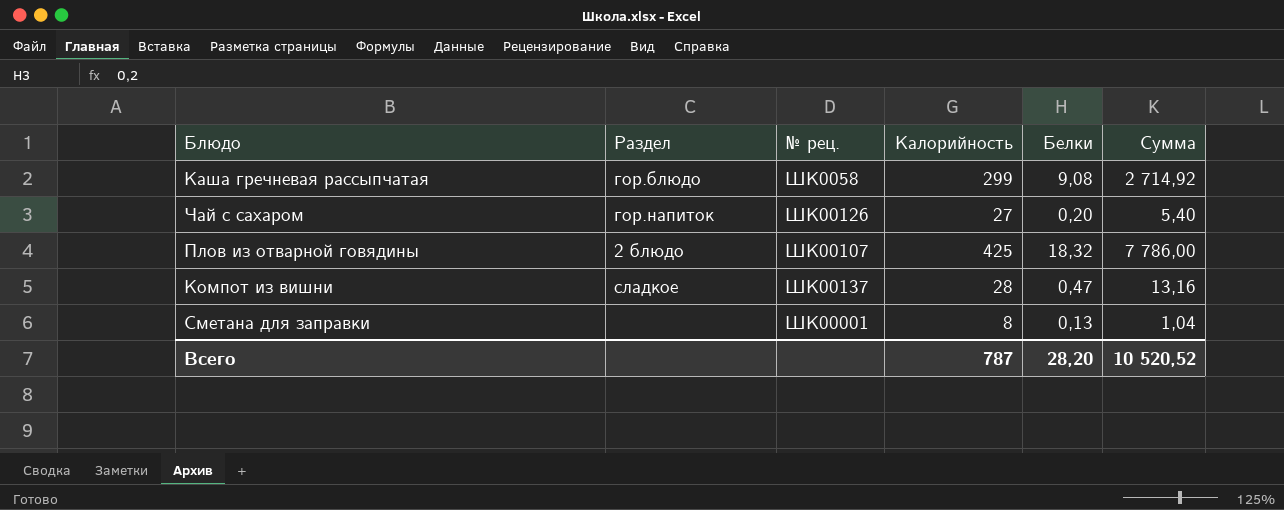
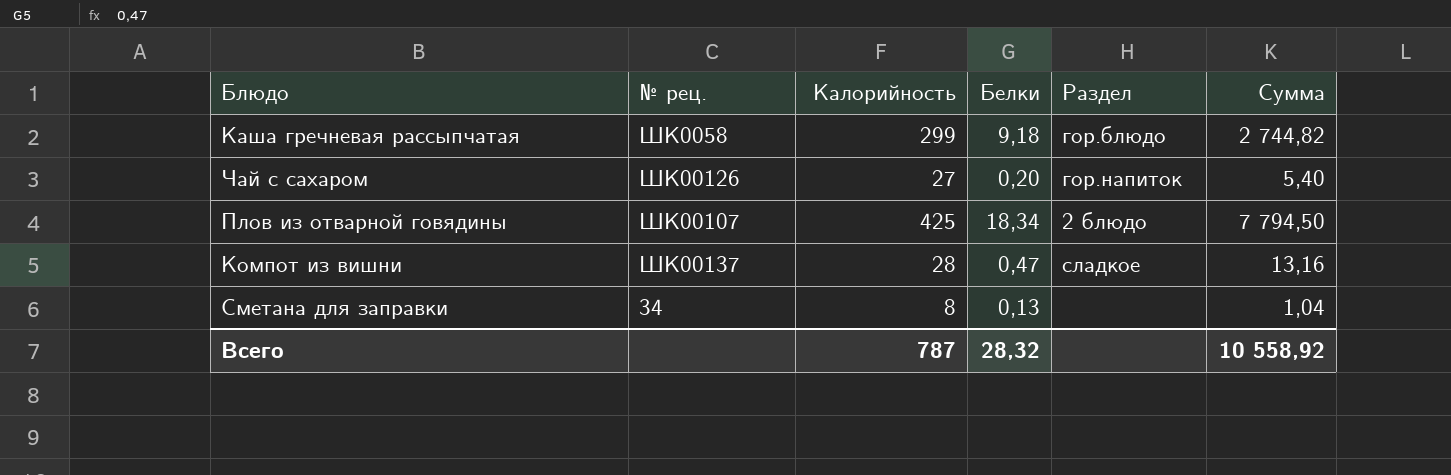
column Раздел | position: 2 -> 5
Каша гречневая рассыпчатая | Белки: 9,08 -> 9,18
Каша гречневая рассыпчатая | Сумма: 2 714,92 -> 2 744,82
Плов из отварной говядины | Белки: 18,32 -> 18,34
Плов из отварной говядины | Сумма: 7 786,00 -> 7 794,50
Сметана для заправки | № рец.: ШК00001 -> 34
Всего | Белки: 28,20 -> 28,32
Всего | Сумма: 10 520,52 -> 10 558,92

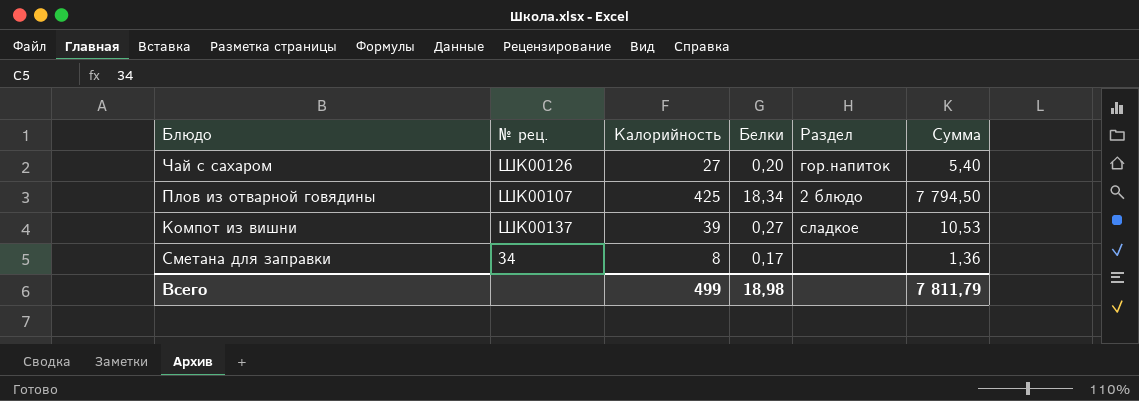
row Каша гречневая рассыпчатая: ШК0058 | 299 | 9,18 | гор.блюдо | 2 744,82 -> none
Компот из вишни | Калорийность: 28 -> 39
Компот из вишни | Белки: 0,47 -> 0,27
Компот из вишни | Сумма: 13,16 -> 10,53
Сметана для заправки | Белки: 0,13 -> 0,17
Сметана для заправки | Сумма: 1,04 -> 1,36
Всего | Калорийность: 787 -> 499
Всего | Белки: 28,32 -> 18,98
Всего | Сумма: 10 558,92 -> 7 811,79

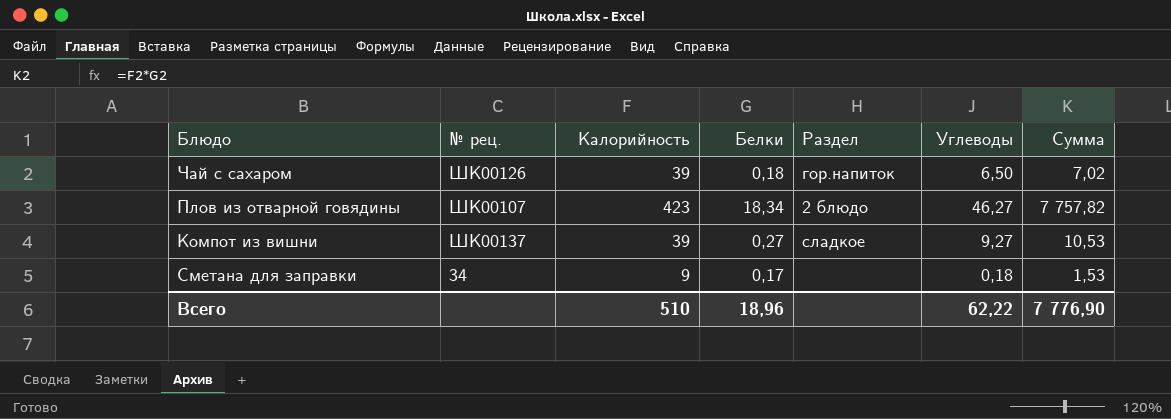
column Углеводы | position: none -> 6
Чай с сахаром | Калорийность: 27 -> 39
Чай с сахаром | Белки: 0,20 -> 0,18
Чай с сахаром | Сумма: 5,40 -> 7,02
Плов из отварной говядины | Калорийность: 425 -> 423
Плов из отварной говядины | Сумма: 7 794,50 -> 7 757,82
Сметана для заправки | Калорийность: 8 -> 9
Сметана для заправки | Сумма: 1,36 -> 1,53
Всего | Калорийность: 499 -> 510
Всего | Белки: 18,98 -> 18,96
Всего | Сумма: 7 811,79 -> 7 776,90

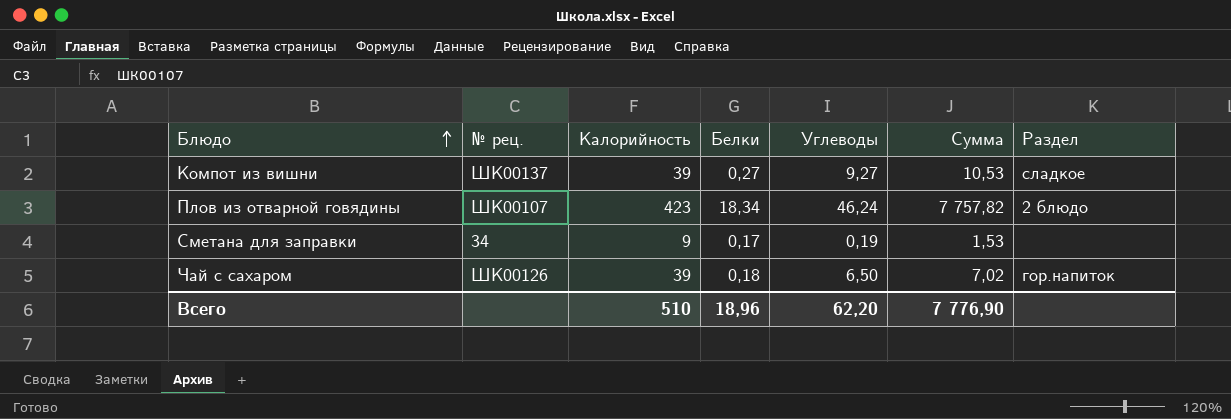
row order: none -> Блюдо ascending
column Раздел | position: 5 -> 7
Плов из отварной говядины | Углеводы: 46,27 -> 46,24
Сметана для заправки | Углеводы: 0,18 -> 0,19
Всего | Углеводы: 62,22 -> 62,20

